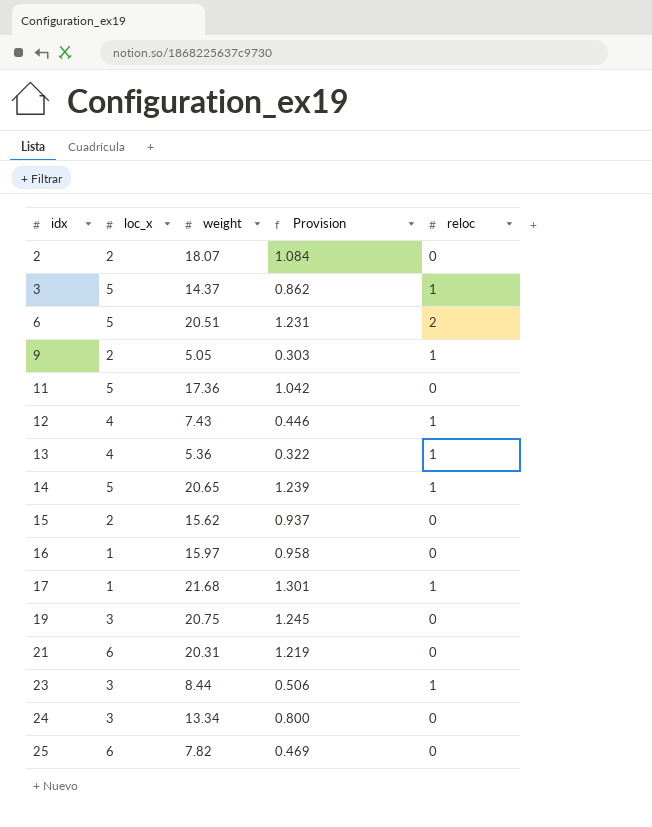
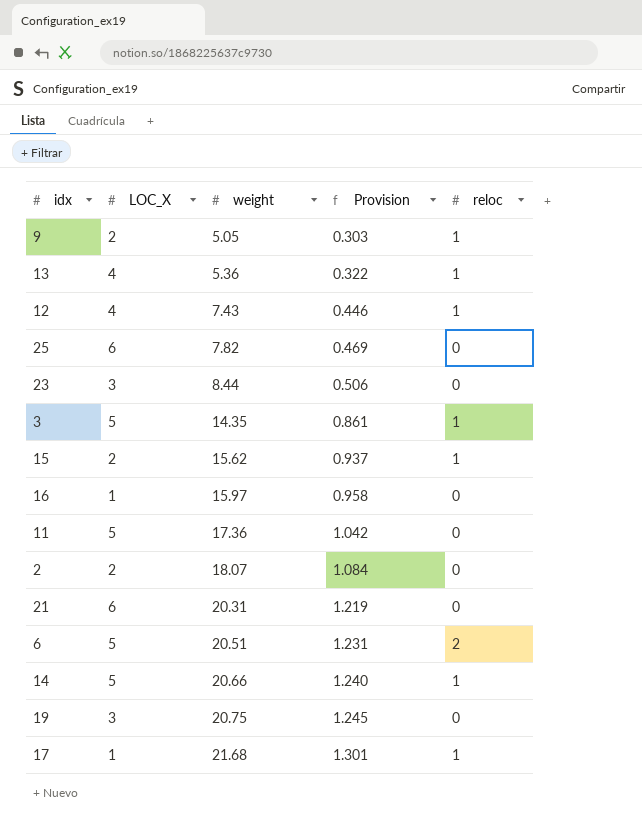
row order: idx ascending -> weight ascending
column name: loc_x -> LOC_X
row 24: 3 | 13.34 | 0.800 | 0 -> none
23 | reloc: 1 -> 0
3 | weight: 14.37 -> 14.35
3 | Provision: 0.862 -> 0.861
15 | reloc: 0 -> 1
14 | weight: 20.65 -> 20.66
14 | Provision: 1.239 -> 1.240

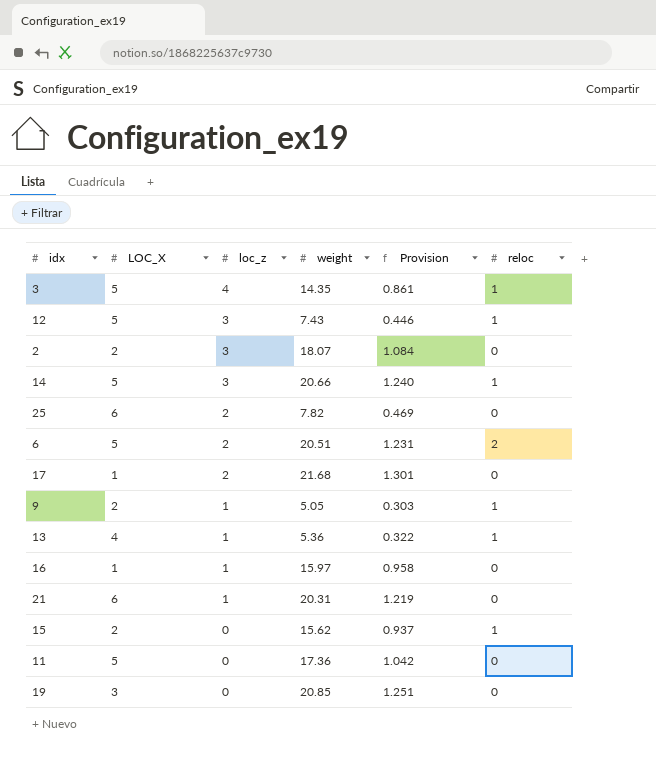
row order: weight ascending -> loc_z descending
column loc_z | position: none -> 3
row 23: 3 | 8.44 | 0.506 | 0 -> none
12 | LOC_X: 4 -> 5
17 | reloc: 1 -> 0
19 | weight: 20.75 -> 20.85
19 | Provision: 1.245 -> 1.251

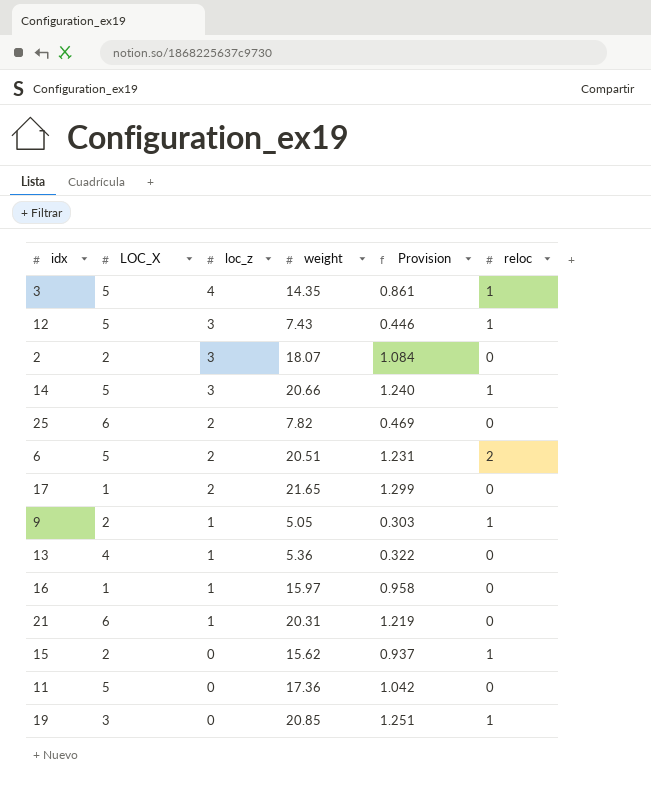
17 | weight: 21.68 -> 21.65
17 | Provision: 1.301 -> 1.299
13 | reloc: 1 -> 0
19 | reloc: 0 -> 1

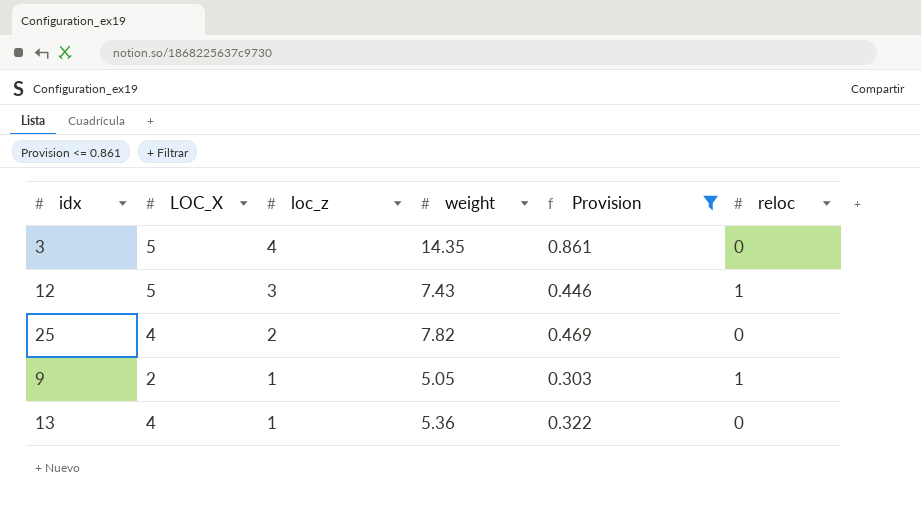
filter: none -> Provision <= 0.861
3 | reloc: 1 -> 0
25 | LOC_X: 6 -> 4

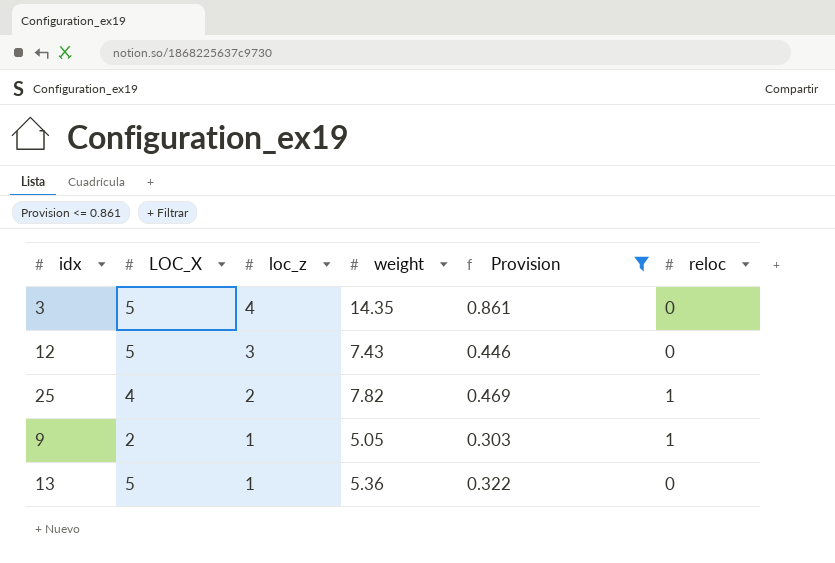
12 | reloc: 1 -> 0
25 | reloc: 0 -> 1
13 | LOC_X: 4 -> 5

